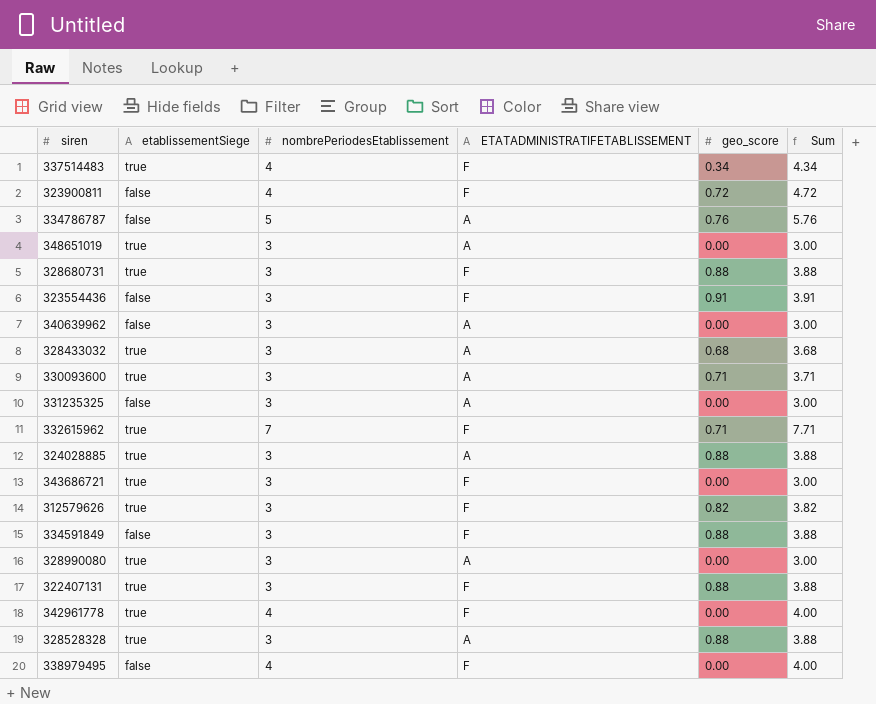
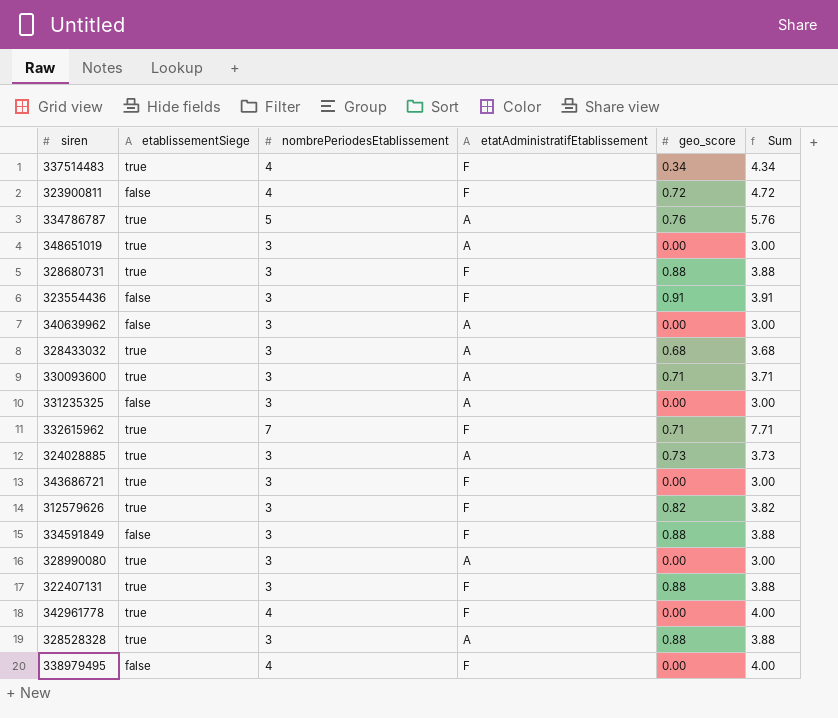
column name: ETATADMINISTRATIFETABLISSEMENT -> etatAdministratifEtablissement
334786787 | etablissementSiege: false -> true
324028885 | geo_score: 0.88 -> 0.73
324028885 | Sum: 3.88 -> 3.73

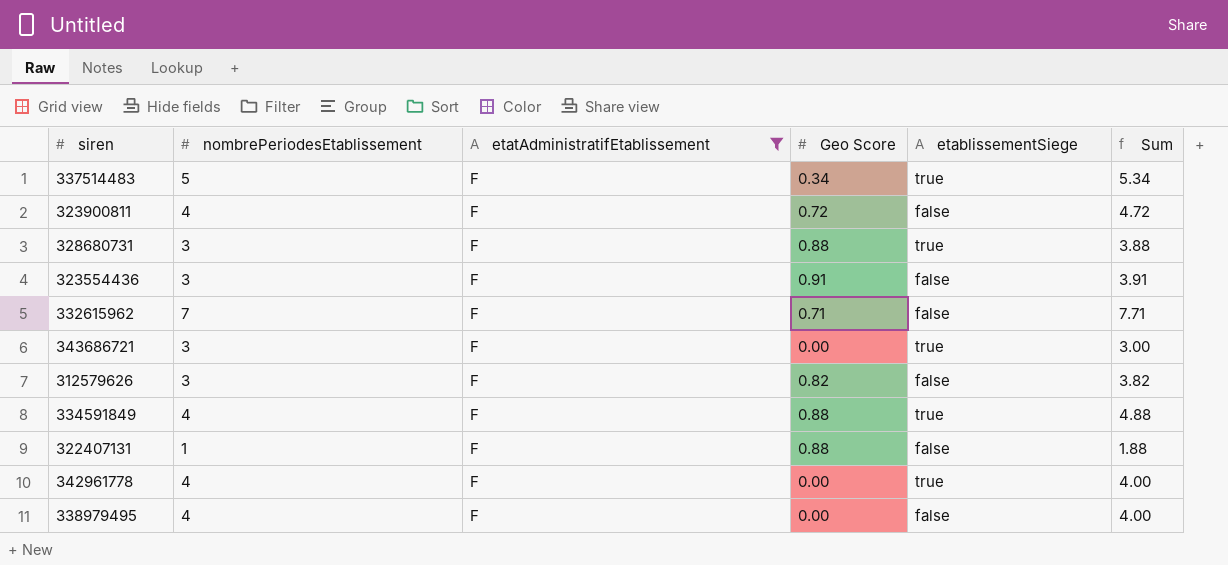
filter: none -> etatAdministratifEtablissement = F
column name: geo_score -> Geo Score
column etablissementSiege | position: 2 -> 5
337514483 | nombrePeriodesEtablissement: 4 -> 5
337514483 | Sum: 4.34 -> 5.34
332615962 | etablissementSiege: true -> false
312579626 | etablissementSiege: true -> false
334591849 | nombrePeriodesEtablissement: 3 -> 4
334591849 | etablissementSiege: false -> true
334591849 | Sum: 3.88 -> 4.88
322407131 | nombrePeriodesEtablissement: 3 -> 1
322407131 | etablissementSiege: true -> false
322407131 | Sum: 3.88 -> 1.88

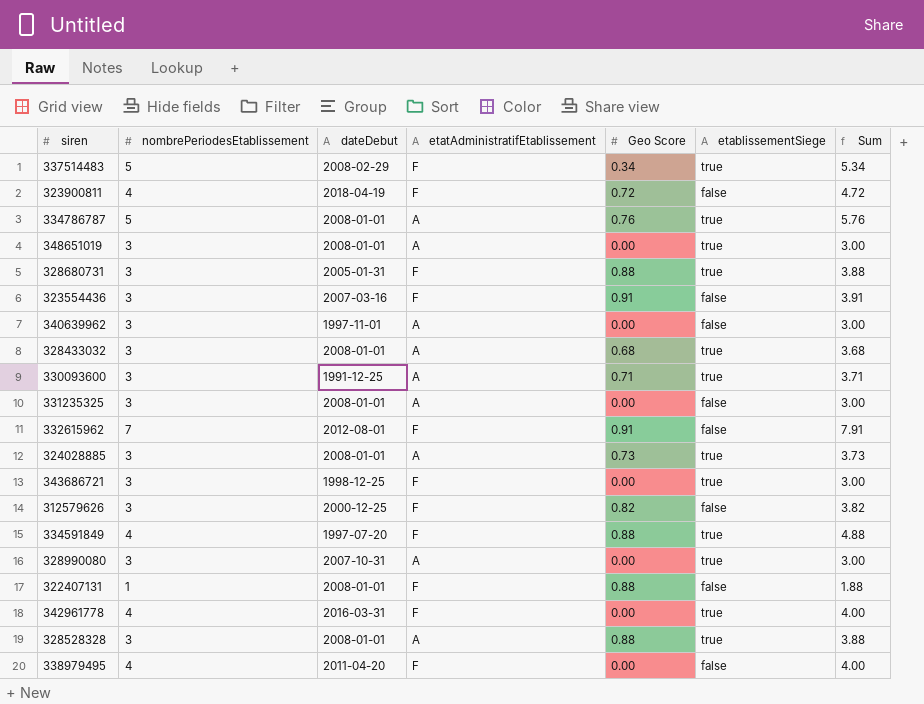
filter: etatAdministratifEtablissement = F -> none
column dateDebut | position: none -> 3
332615962 | Geo Score: 0.71 -> 0.91
332615962 | Sum: 7.71 -> 7.91

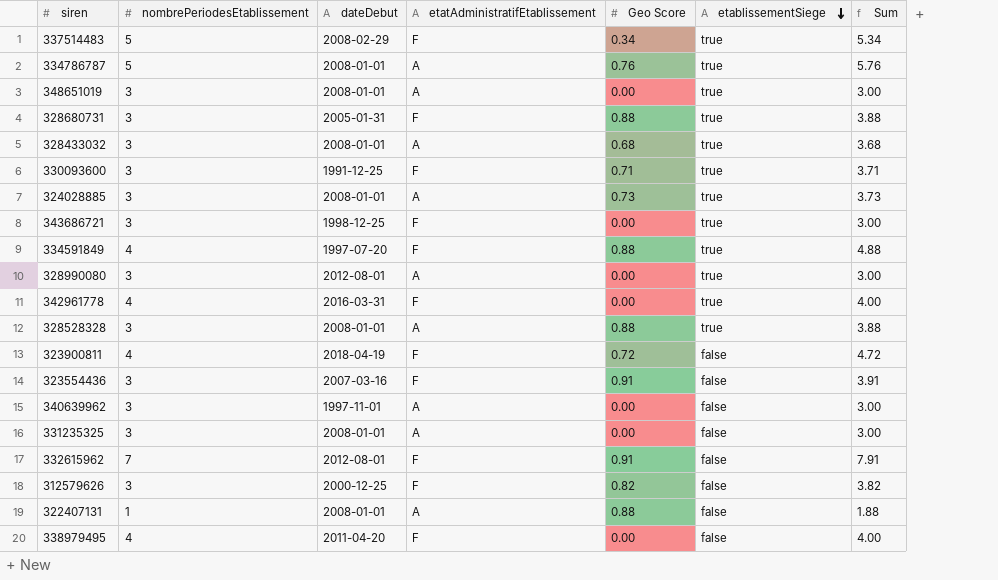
row order: none -> etablissementSiege descending
330093600 | etatAdministratifEtablissement: A -> F
328990080 | dateDebut: 2007-10-31 -> 2012-08-01
322407131 | etatAdministratifEtablissement: F -> A

